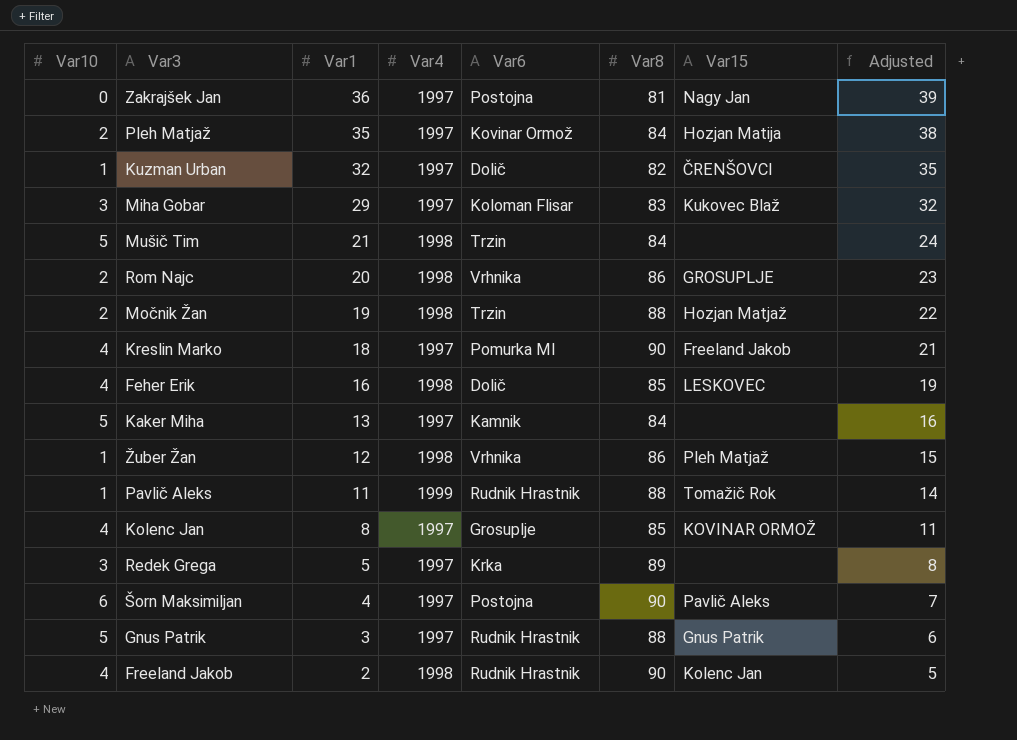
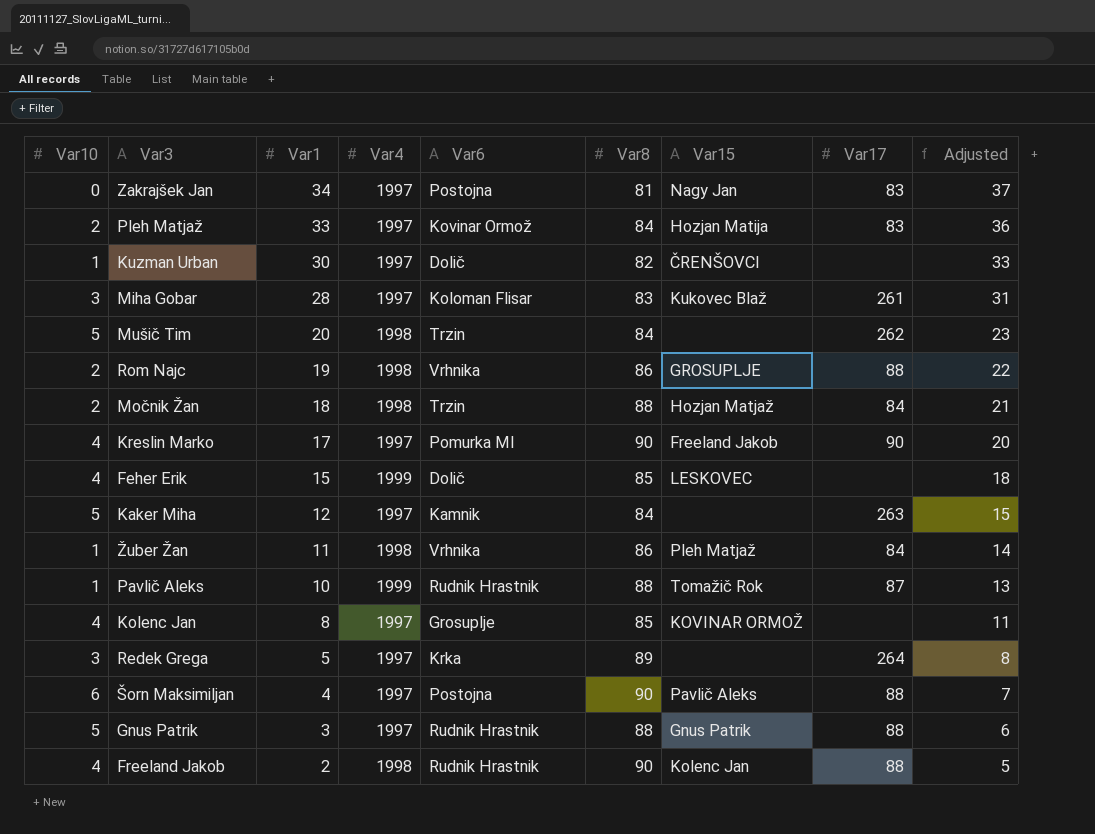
column Var17 | position: none -> 8
Zakrajšek Jan | Var1: 36 -> 34
Zakrajšek Jan | Adjusted: 39 -> 37
Pleh Matjaž | Var1: 35 -> 33
Pleh Matjaž | Adjusted: 38 -> 36
Kuzman Urban | Var1: 32 -> 30
Kuzman Urban | Adjusted: 35 -> 33
Miha Gobar | Var1: 29 -> 28
Miha Gobar | Adjusted: 32 -> 31
Mušič Tim | Var1: 21 -> 20
Mušič Tim | Adjusted: 24 -> 23
Rom Najc | Var1: 20 -> 19
Rom Najc | Adjusted: 23 -> 22
Močnik Žan | Var1: 19 -> 18
Močnik Žan | Adjusted: 22 -> 21
Kreslin Marko | Var1: 18 -> 17
Kreslin Marko | Adjusted: 21 -> 20
Feher Erik | Var1: 16 -> 15
Feher Erik | Var4: 1998 -> 1999
Feher Erik | Adjusted: 19 -> 18
Kaker Miha | Var1: 13 -> 12
Kaker Miha | Adjusted: 16 -> 15
Žuber Žan | Var1: 12 -> 11
Žuber Žan | Adjusted: 15 -> 14
Pavlič Aleks | Var1: 11 -> 10
Pavlič Aleks | Adjusted: 14 -> 13

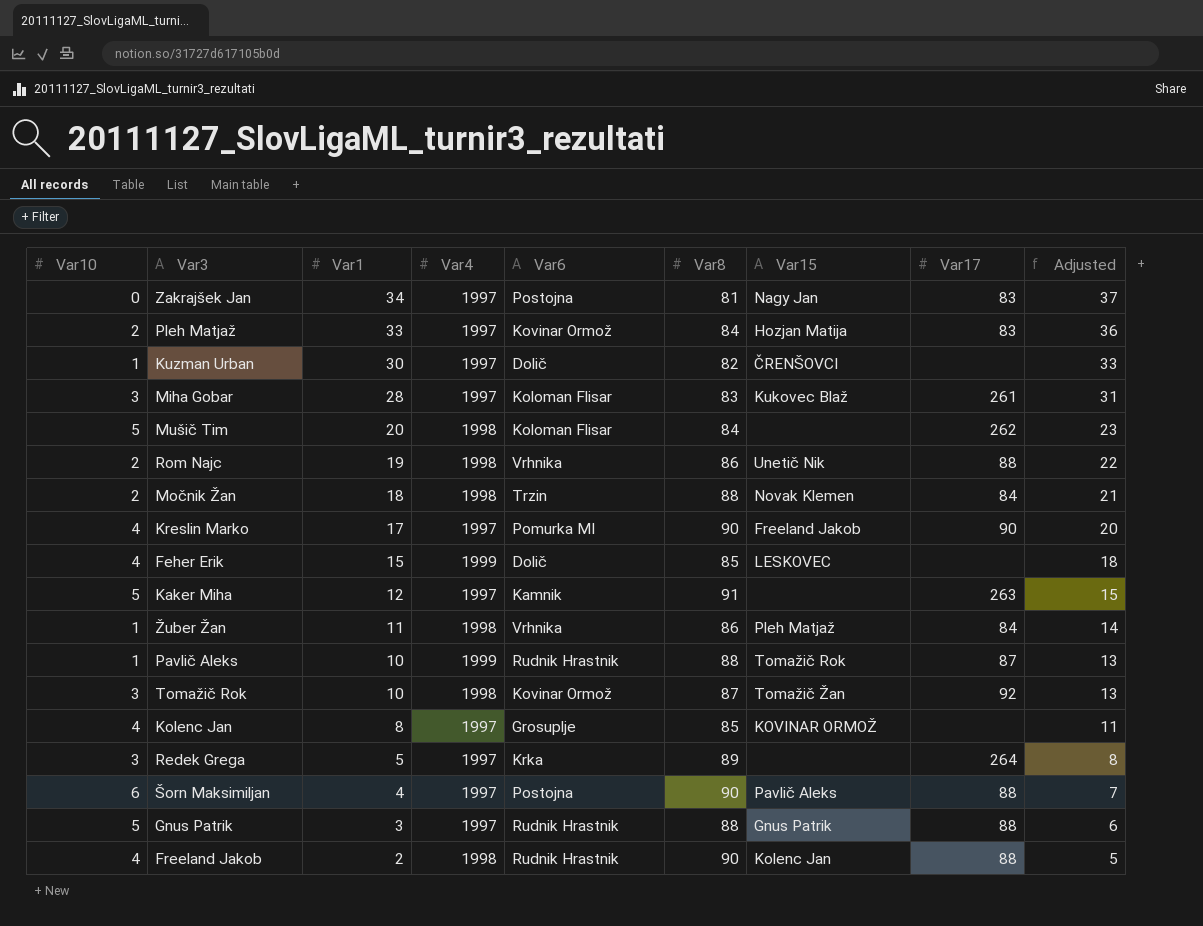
Mušič Tim | Var6: Trzin -> Koloman Flisar
Rom Najc | Var15: GROSUPLJE -> Unetič Nik
Močnik Žan | Var15: Hozjan Matjaž -> Novak Klemen
Kaker Miha | Var8: 84 -> 91
row Tomažič Rok: none -> 3 | 10 | 1998 | Kovinar Ormož | 87 | Tomažič Žan | 92 | 13

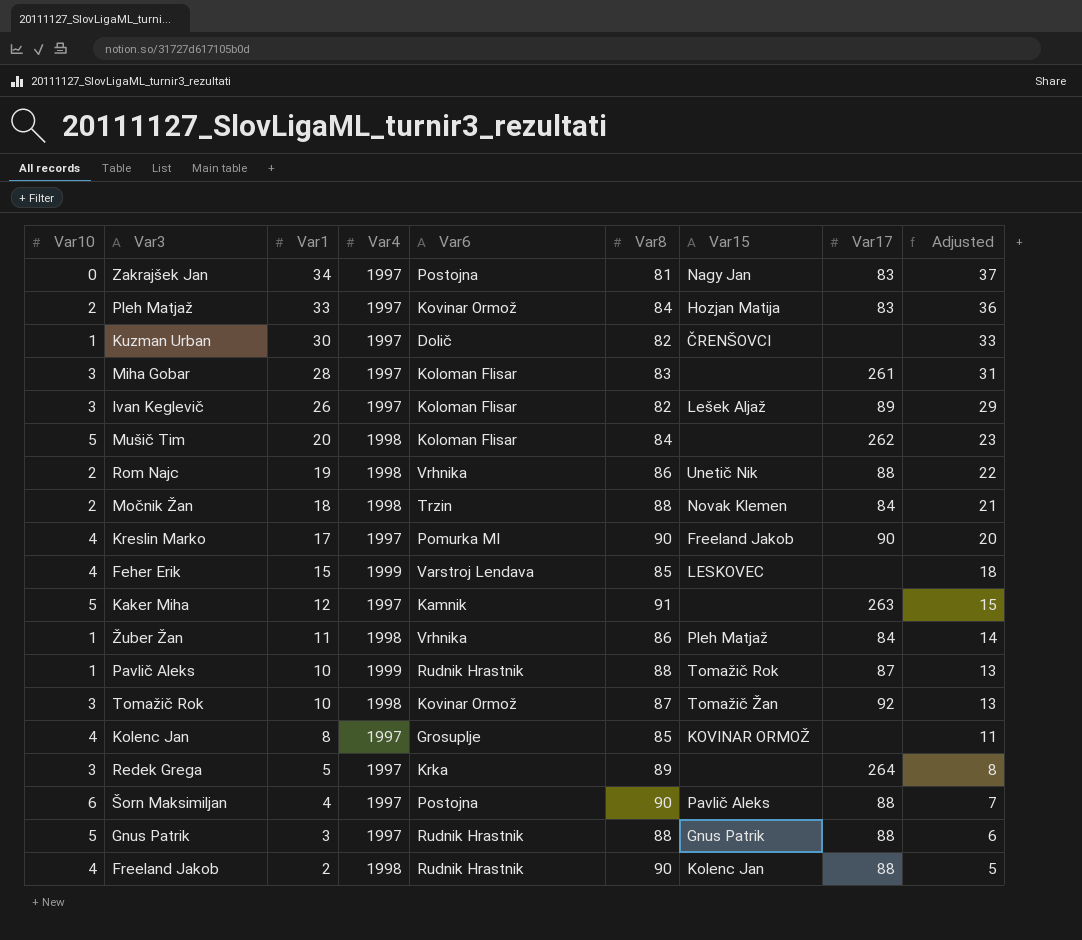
Miha Gobar | Var15: Kukovec Blaž -> none
row Ivan Keglevič: none -> 3 | 26 | 1997 | Koloman Flisar | 82 | Lešek Aljaž | 89 | 29
Feher Erik | Var6: Dolič -> Varstroj Lendava

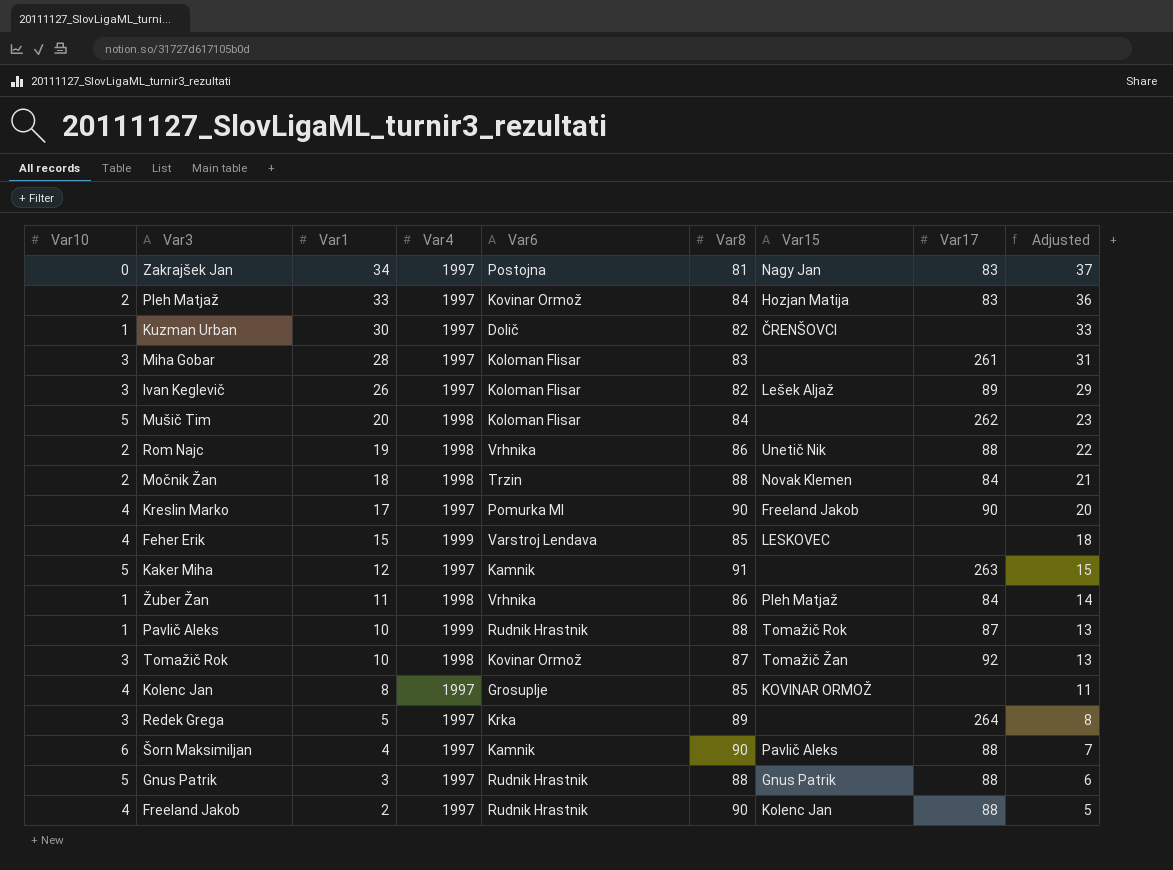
Šorn Maksimiljan | Var6: Postojna -> Kamnik
Freeland Jakob | Var4: 1998 -> 1997

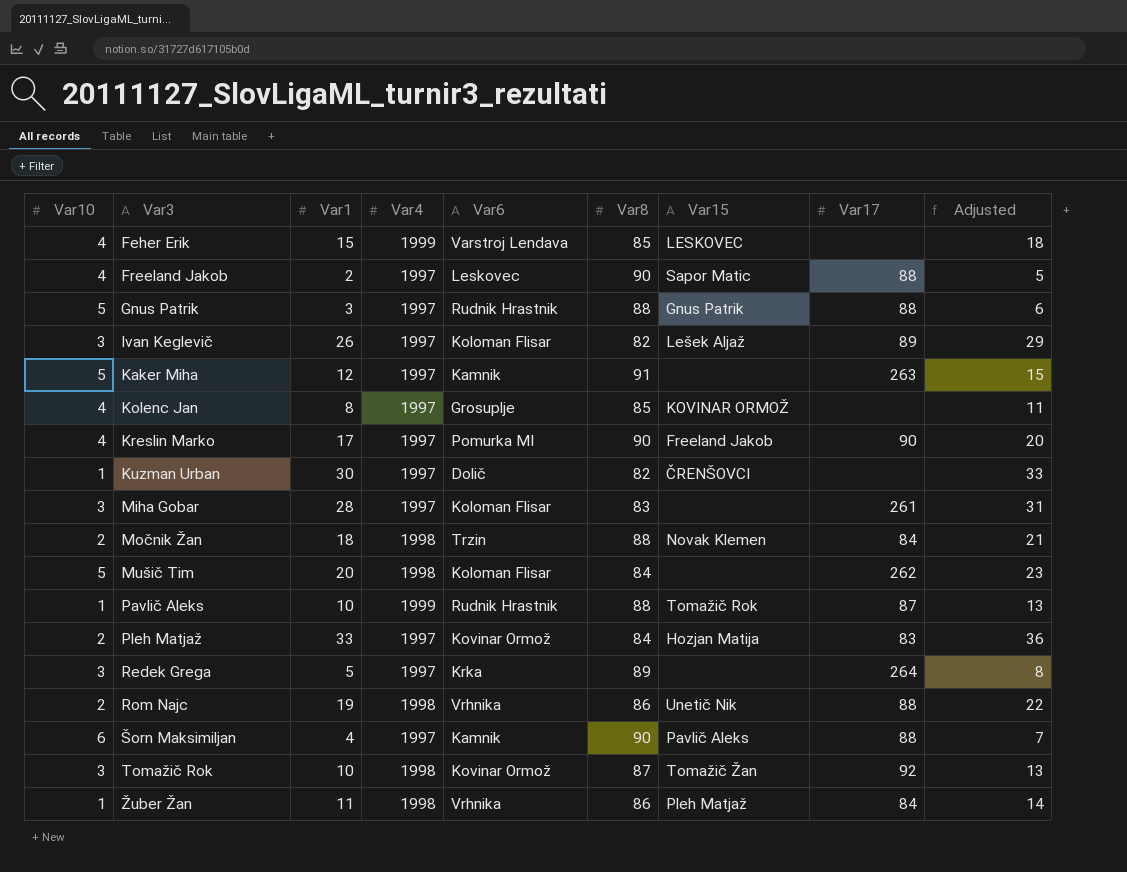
row order: Var1 descending -> Var3 ascending
row Zakrajšek Jan: 0 | 34 | 1997 | Postojna | 81 | Nagy Jan | 83 | 37 -> none
Freeland Jakob | Var6: Rudnik Hrastnik -> Leskovec
Freeland Jakob | Var15: Kolenc Jan -> Sapor Matic

